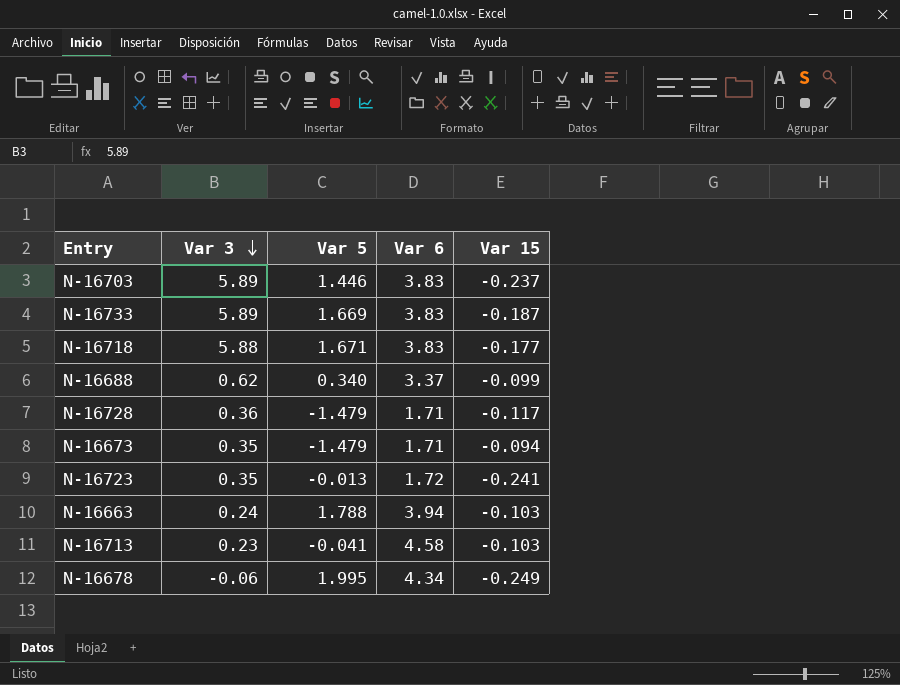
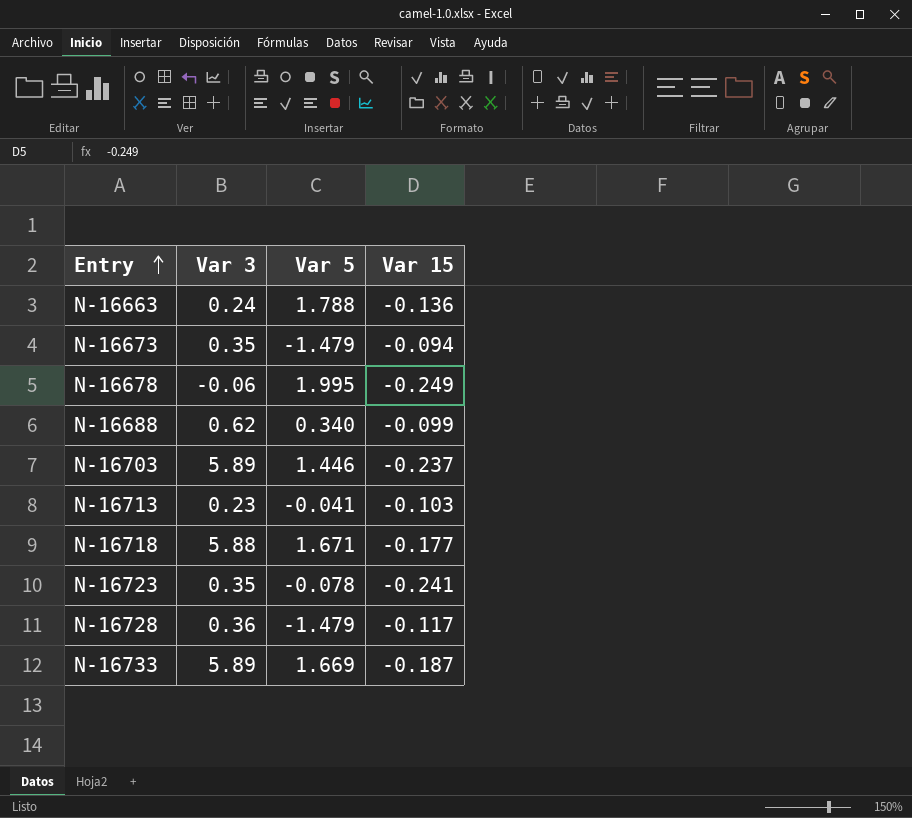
row order: Var 3 descending -> Entry ascending
column Var 6 | position: 4 -> none
N-16663 | Var 15: -0.103 -> -0.136
N-16723 | Var 5: -0.013 -> -0.078

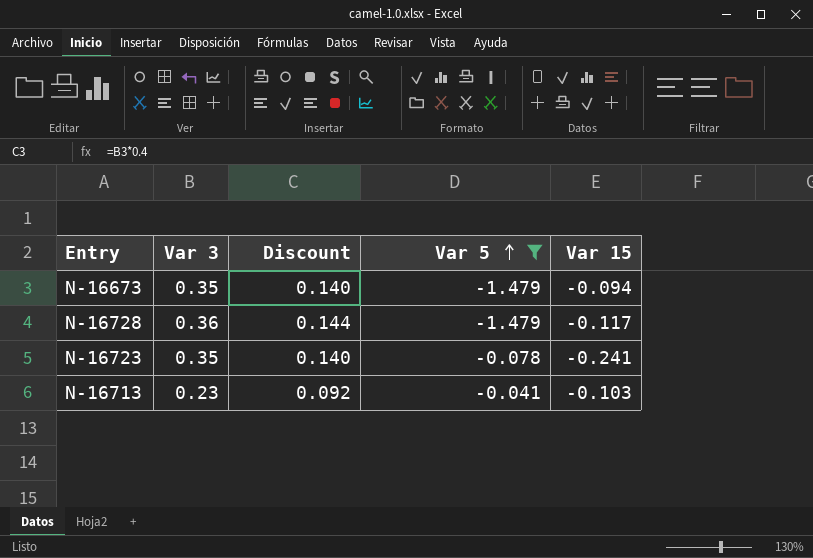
filter: none -> Var 5 <= -0.041
row order: Entry ascending -> Var 5 ascending
column Discount | formula: none -> [Var 3] * 0.4

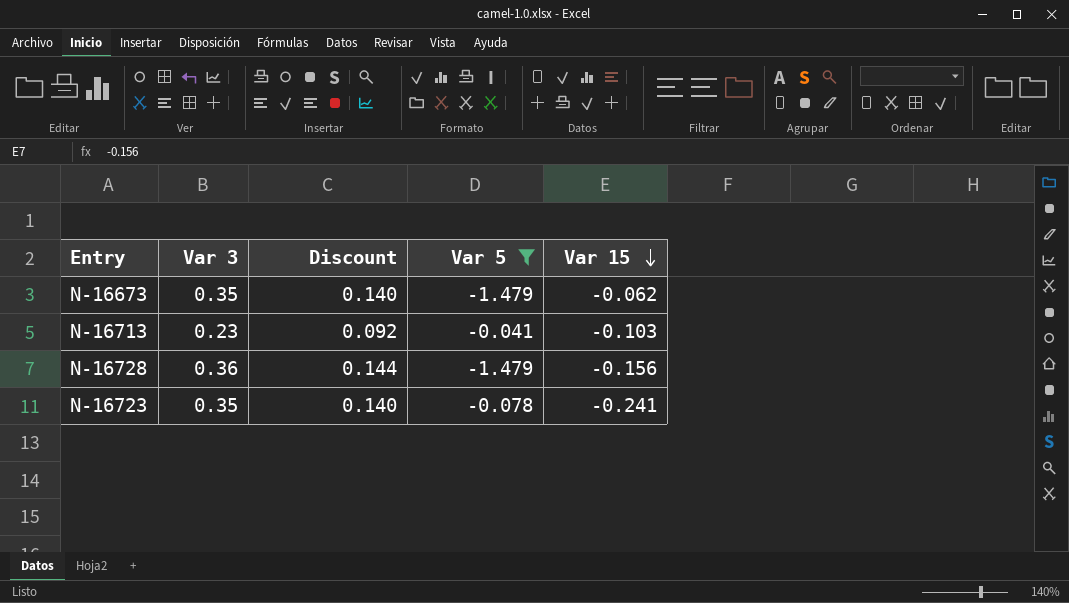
row order: Var 5 ascending -> Var 15 descending
N-16673 | Var 15: -0.094 -> -0.062
N-16728 | Var 15: -0.117 -> -0.156

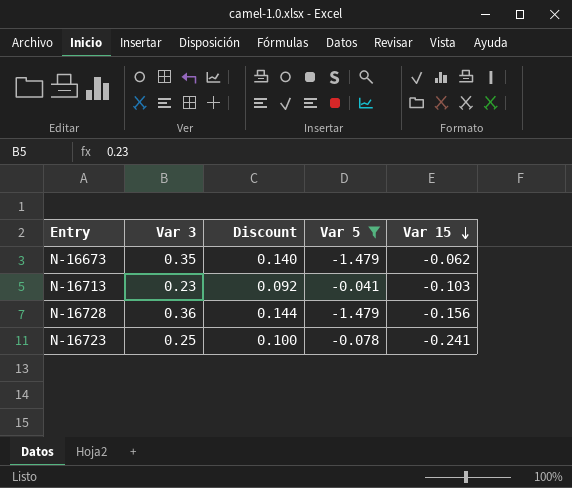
N-16723 | Var 3: 0.35 -> 0.25
N-16723 | Discount: 0.140 -> 0.100

